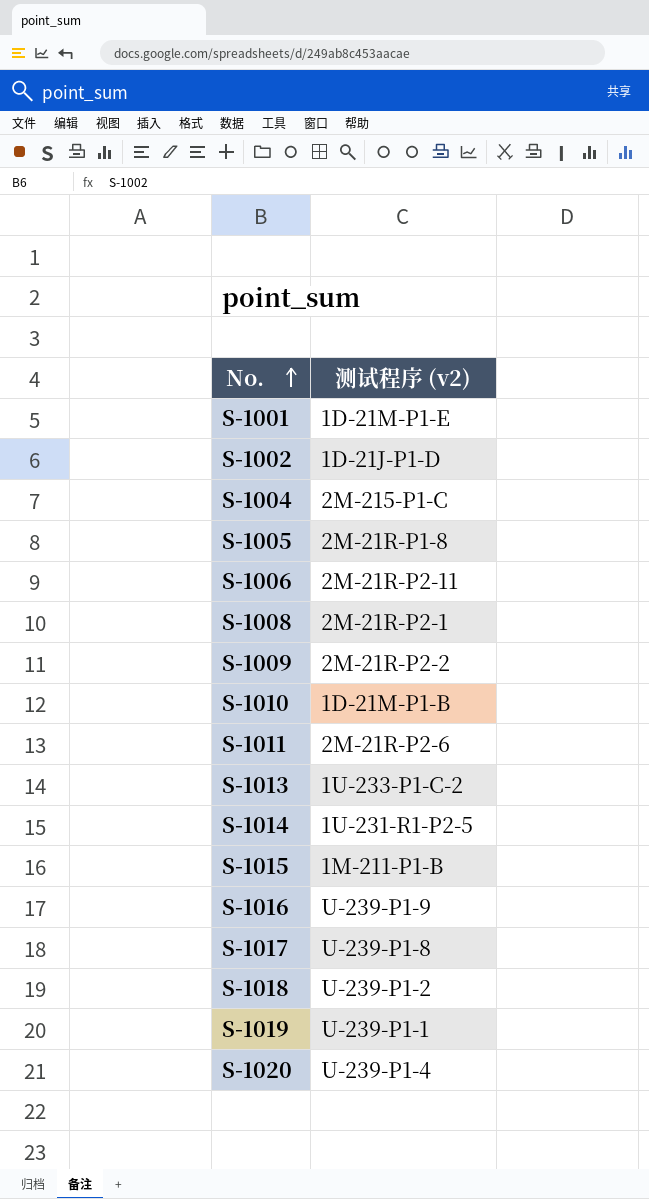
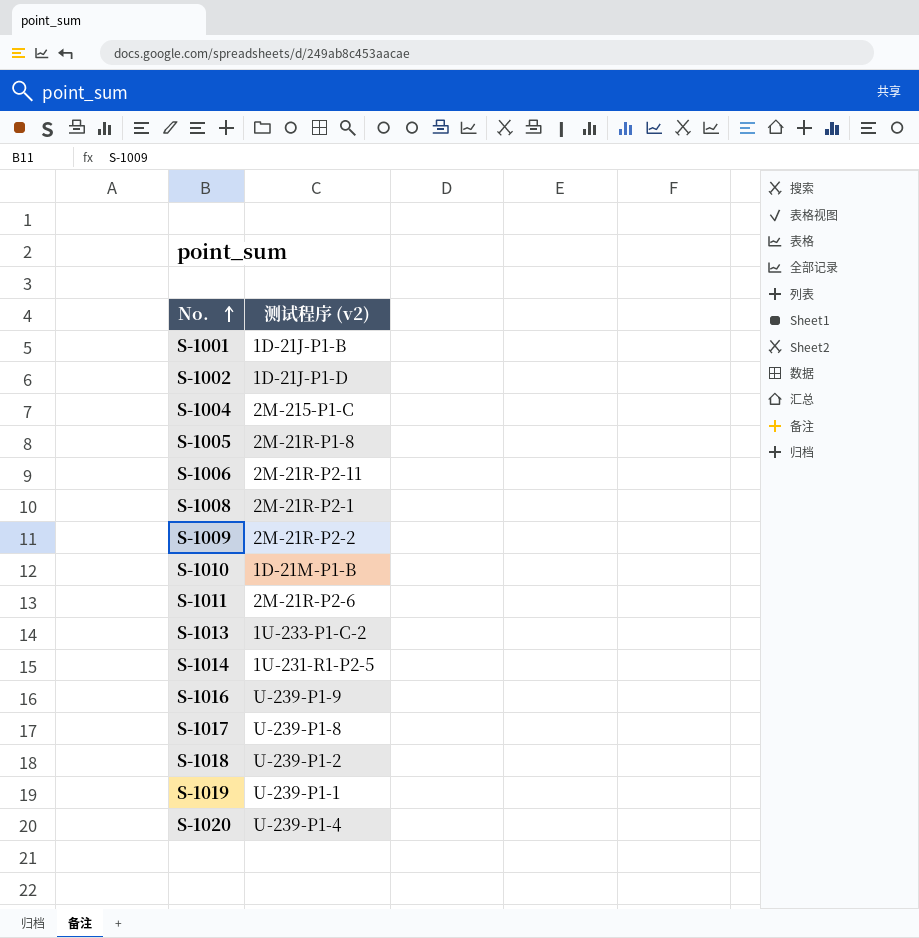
row S-1015: 1M-211-P1-B -> none
S-1001 | 测试程序 (v2): 1D-21M-P1-E -> 1D-21J-P1-B

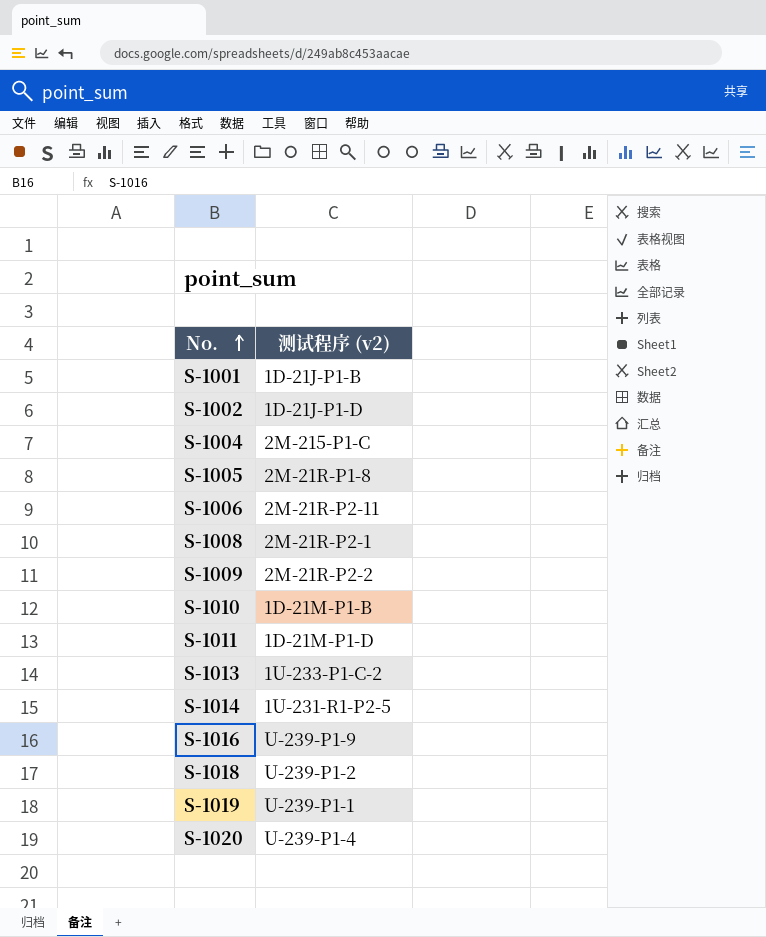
row S-1017: U-239-P1-8 -> none
S-1011 | 测试程序 (v2): 2M-21R-P2-6 -> 1D-21M-P1-D

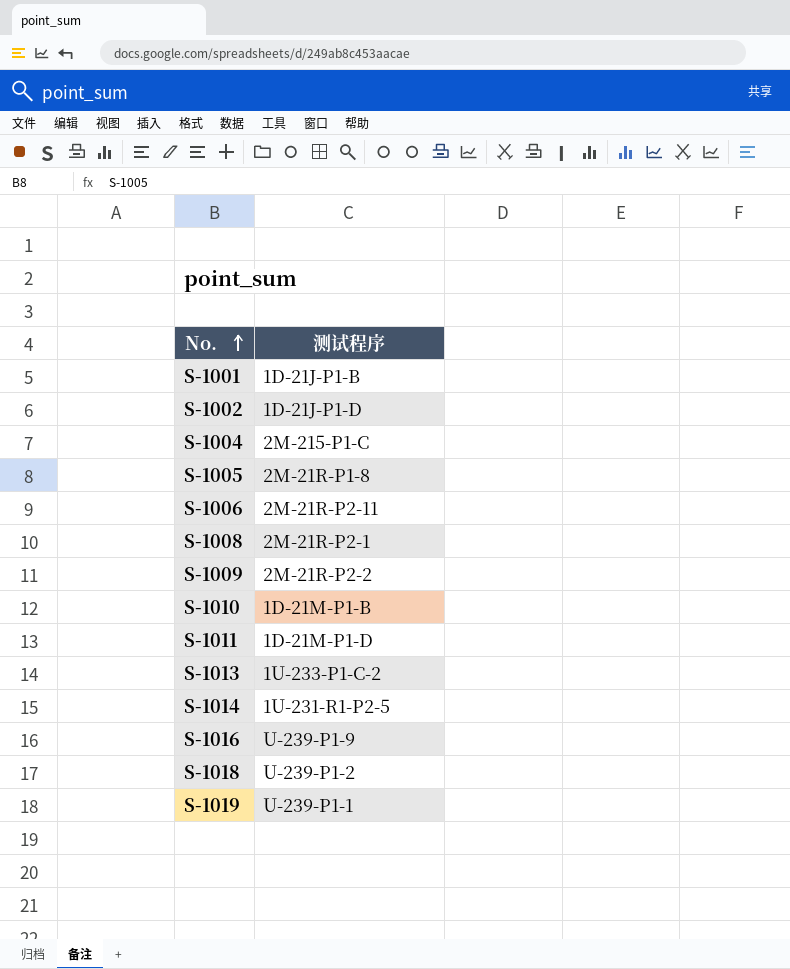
column name: 测试程序 (v2) -> 测试程序
row S-1020: U-239-P1-4 -> none

